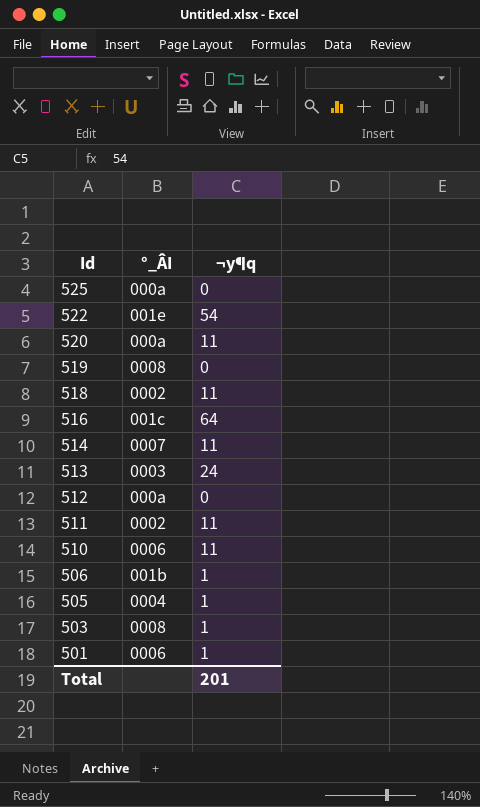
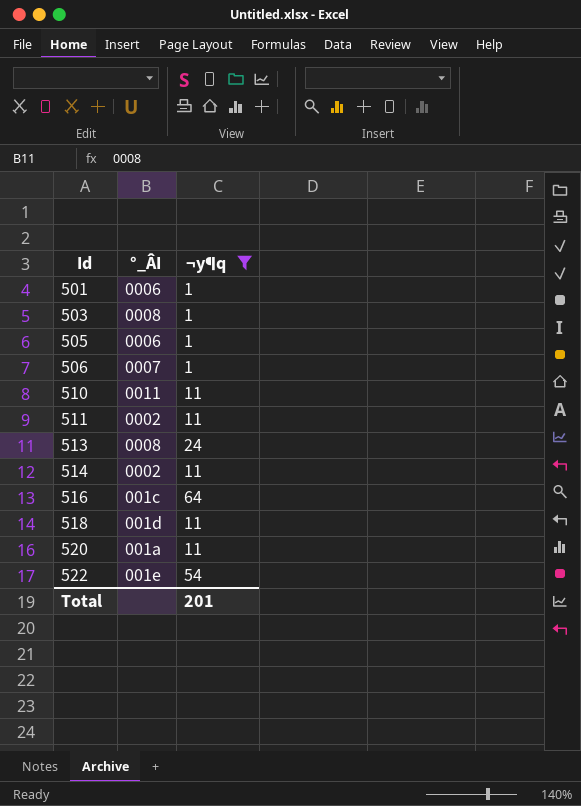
filter: none -> ¬y¶q != 0
row order: Id descending -> Id ascending
505 | °_ÂI: 0004 -> 0006
506 | °_ÂI: 001b -> 0007
510 | °_ÂI: 0006 -> 0011
513 | °_ÂI: 0003 -> 0008
514 | °_ÂI: 0007 -> 0002
518 | °_ÂI: 0002 -> 001d
520 | °_ÂI: 000a -> 001a

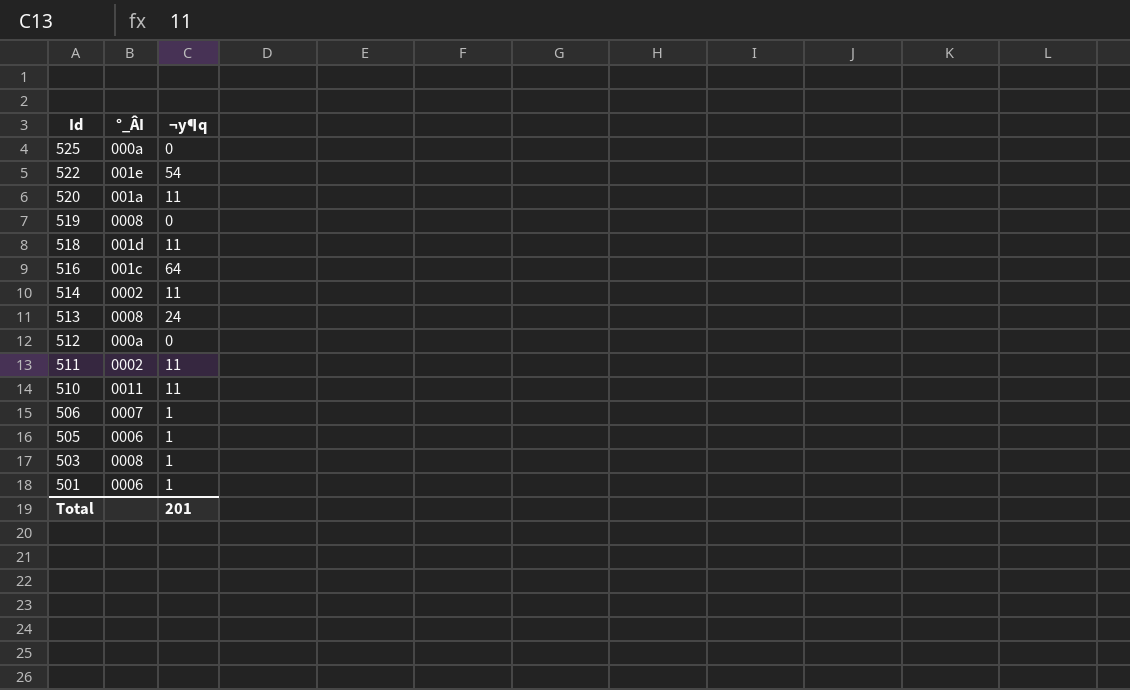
filter: ¬y¶q != 0 -> none
row order: Id ascending -> Id descending

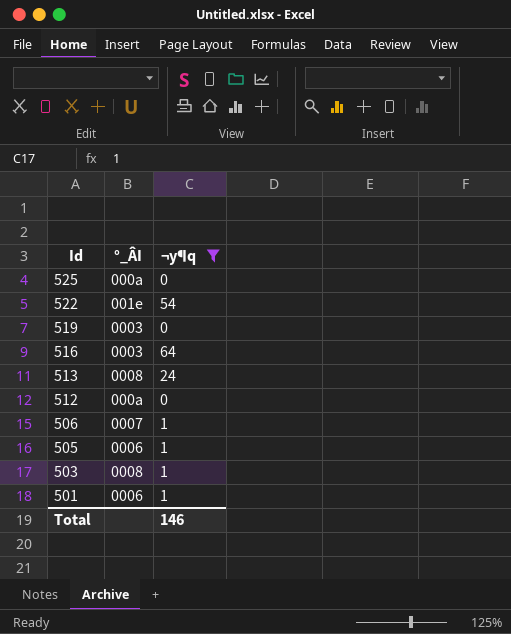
filter: none -> ¬y¶q != 11
519 | °_ÂI: 0008 -> 0003
516 | °_ÂI: 001c -> 0003
Total | ¬y¶q: 201 -> 146

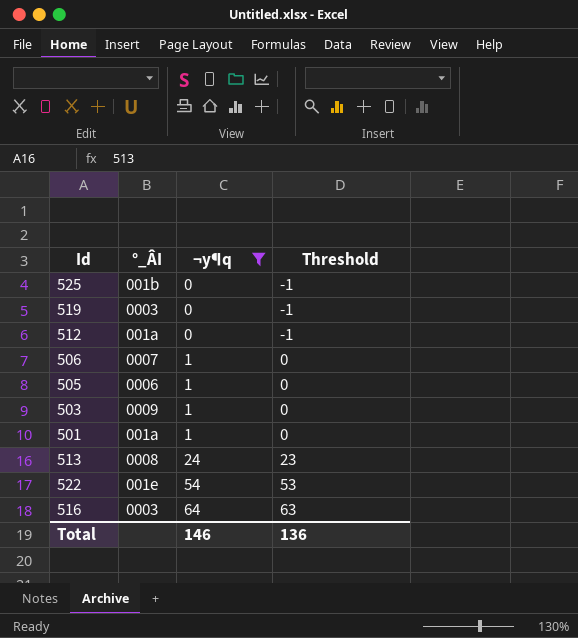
row order: Id descending -> ¬y¶q ascending
column Threshold | formula: none -> [¬y¶q] - 1
525 | °_ÂI: 000a -> 001b
512 | °_ÂI: 000a -> 001a
503 | °_ÂI: 0008 -> 0009
501 | °_ÂI: 0006 -> 001a

